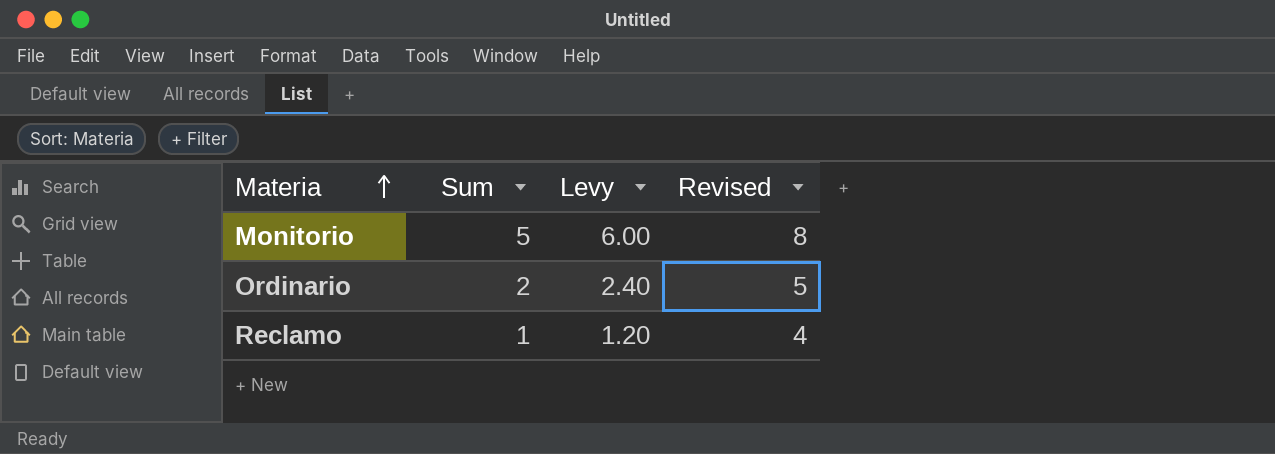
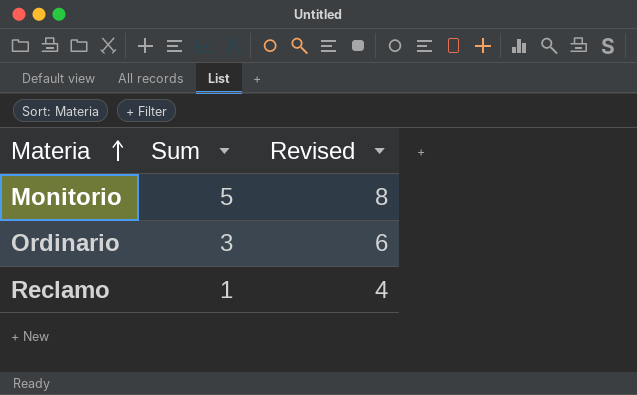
column Levy | formula: [Sum] * 1.2 -> none
Ordinario | Sum: 2 -> 3
Ordinario | Revised: 5 -> 6

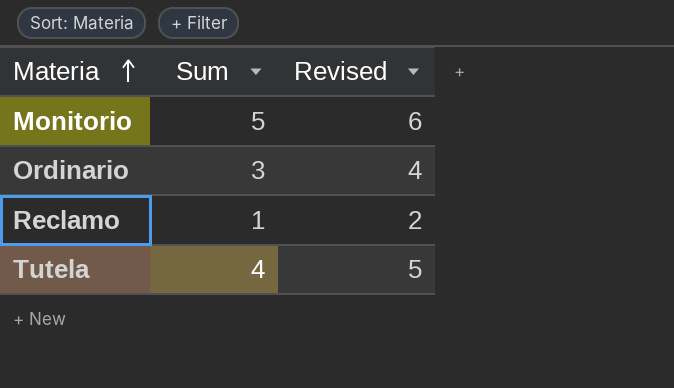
column Revised | formula: [Sum] + 3 -> [Sum] + 1
row Tutela: none -> 4 | 5

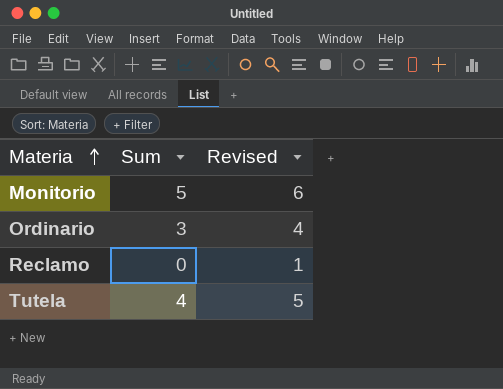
Reclamo | Sum: 1 -> 0
Reclamo | Revised: 2 -> 1

